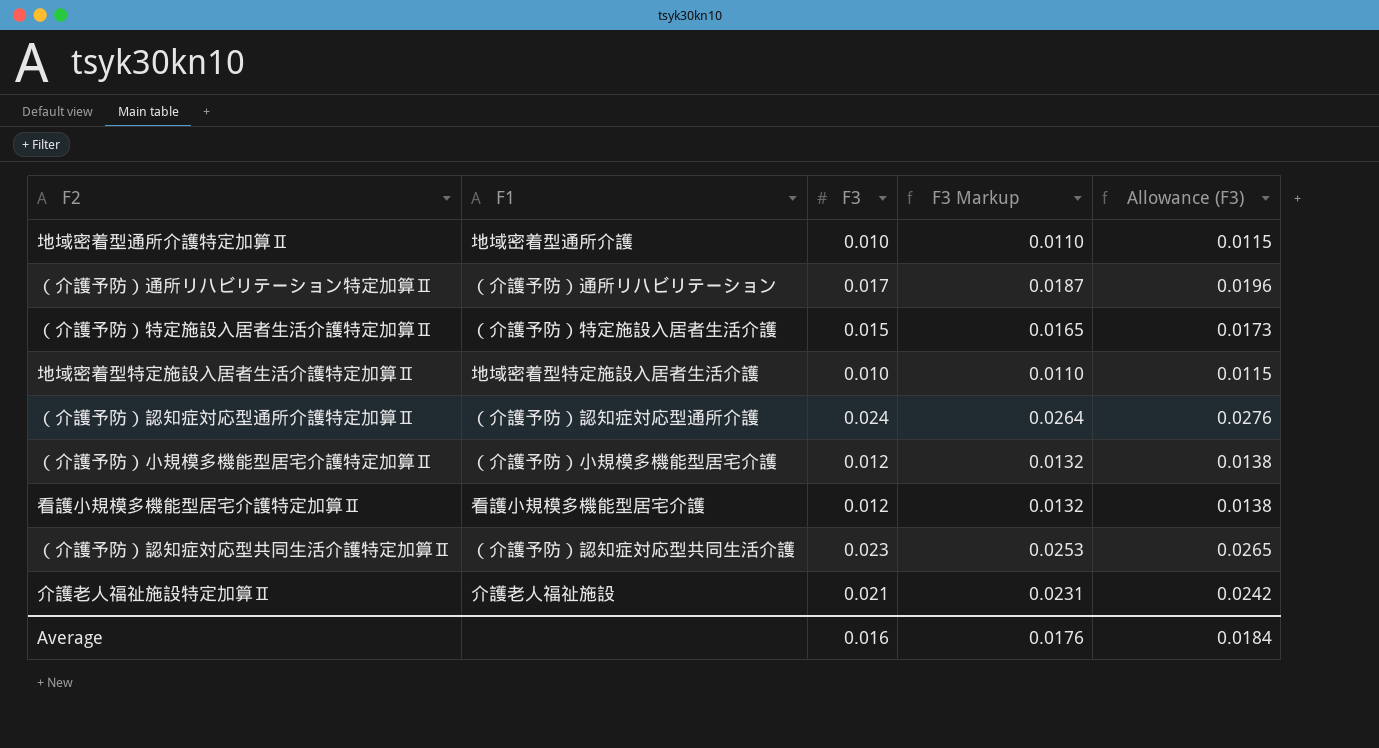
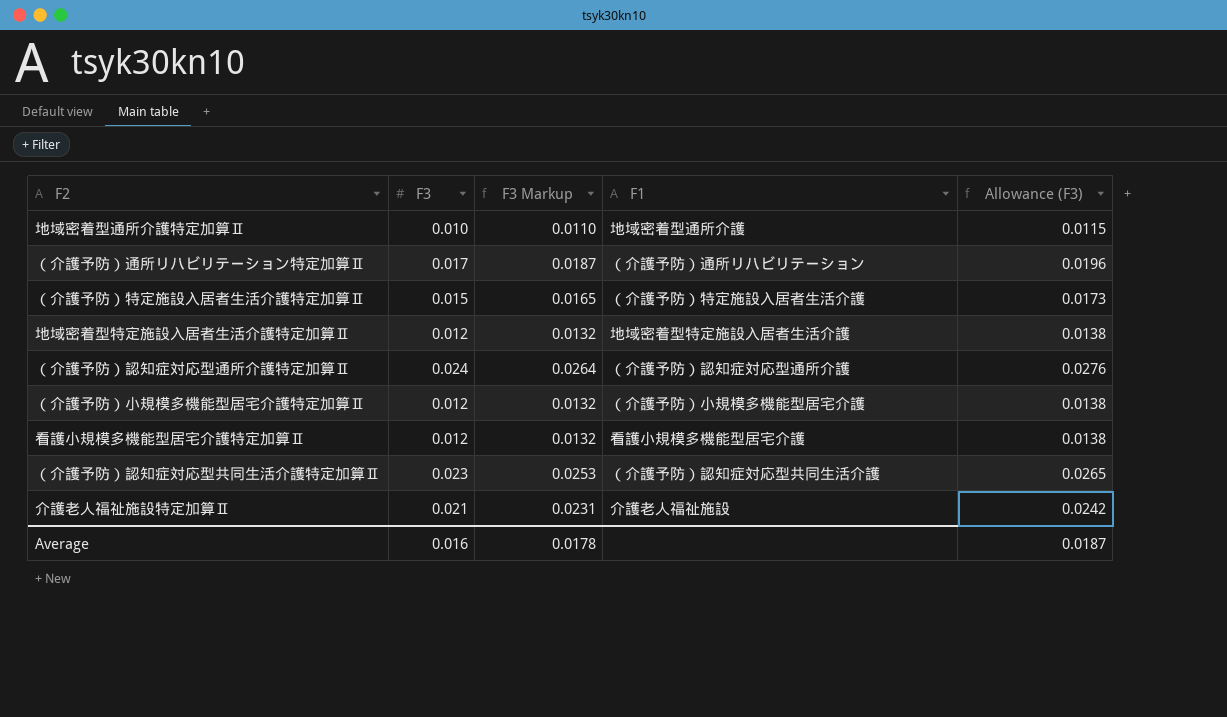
column F1 | position: 2 -> 4
地域密着型特定施設入居者生活介護特定加算Ⅱ | F3: 0.010 -> 0.012
地域密着型特定施設入居者生活介護特定加算Ⅱ | F3 Markup: 0.0110 -> 0.0132
地域密着型特定施設入居者生活介護特定加算Ⅱ | Allowance (F3): 0.0115 -> 0.0138
Average | F3 Markup: 0.0176 -> 0.0178
Average | Allowance (F3): 0.0184 -> 0.0187

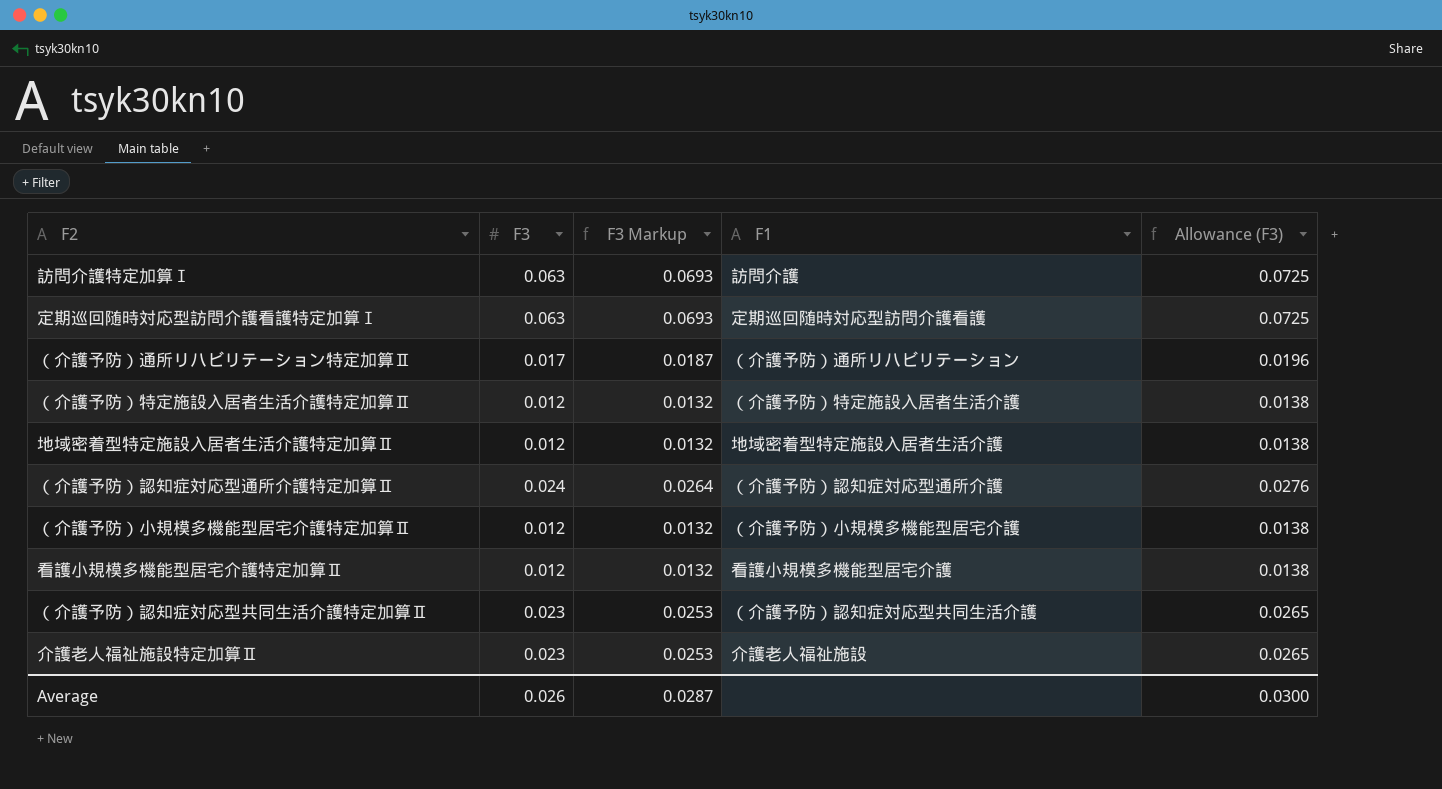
row 地域密着型通所介護特定加算Ⅱ: 0.010 | 0.0110 | 地域密着型通所介護 | 0.0115 -> none
row 訪問介護特定加算Ⅰ: none -> 0.063 | 0.0693 | 訪問介護 | 0.0725
row 定期巡回随時対応型訪問介護看護特定加算Ⅰ: none -> 0.063 | 0.0693 | 定期巡回随時対応型訪問介護看護 | 0.0725
（介護予防）特定施設入居者生活介護特定加算Ⅱ | F3: 0.015 -> 0.012
（介護予防）特定施設入居者生活介護特定加算Ⅱ | F3 Markup: 0.0165 -> 0.0132
（介護予防）特定施設入居者生活介護特定加算Ⅱ | Allowance (F3): 0.0173 -> 0.0138
介護老人福祉施設特定加算Ⅱ | F3: 0.021 -> 0.023
介護老人福祉施設特定加算Ⅱ | F3 Markup: 0.0231 -> 0.0253
介護老人福祉施設特定加算Ⅱ | Allowance (F3): 0.0242 -> 0.0265
Average | F3: 0.016 -> 0.026
Average | F3 Markup: 0.0178 -> 0.0287
Average | Allowance (F3): 0.0187 -> 0.0300

